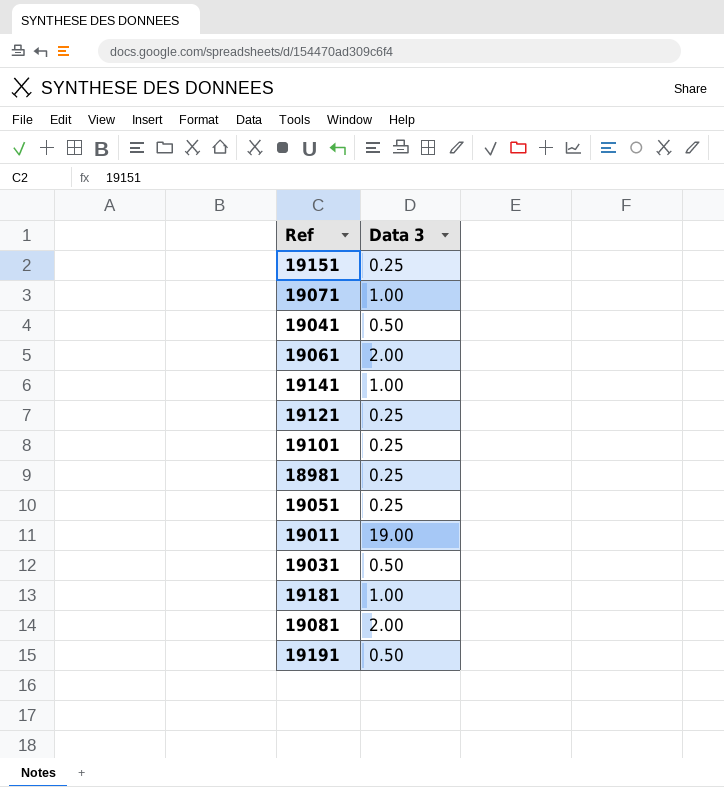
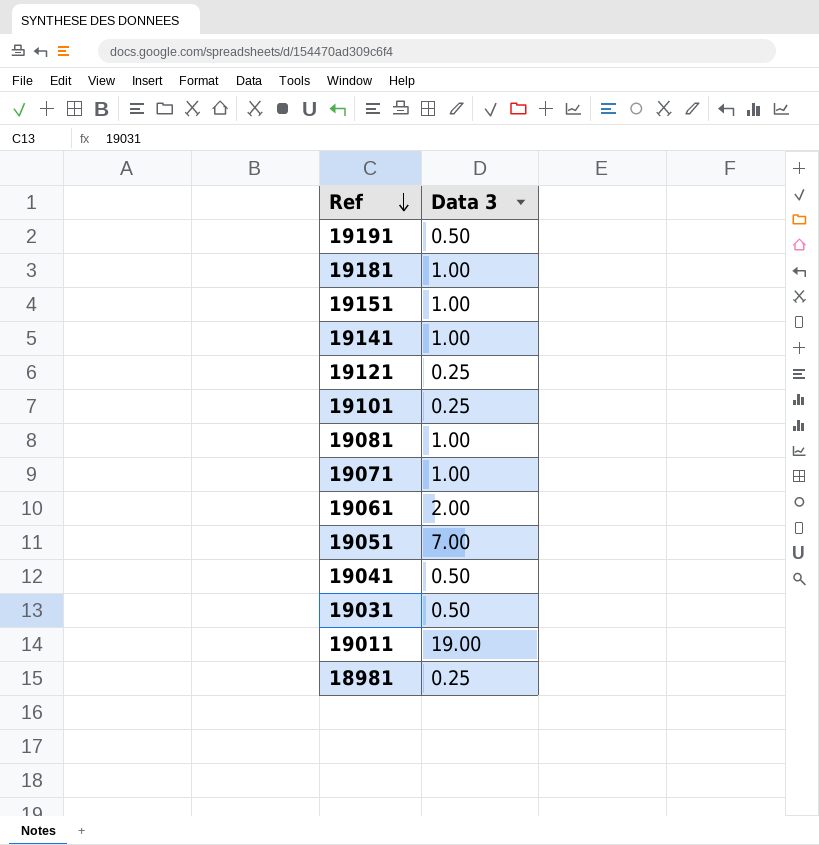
row order: none -> Ref descending
19151 | Data 3: 0.25 -> 1.00
19081 | Data 3: 2.00 -> 1.00
19051 | Data 3: 0.25 -> 7.00

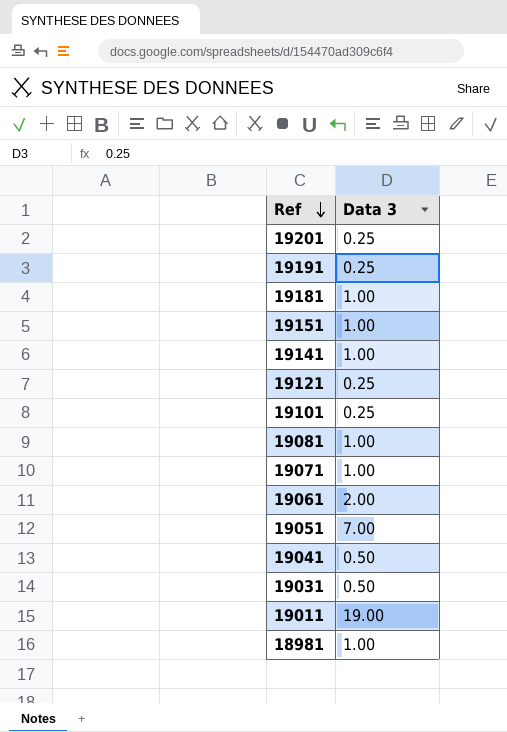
row 19201: none -> 0.25
19191 | Data 3: 0.50 -> 0.25
18981 | Data 3: 0.25 -> 1.00

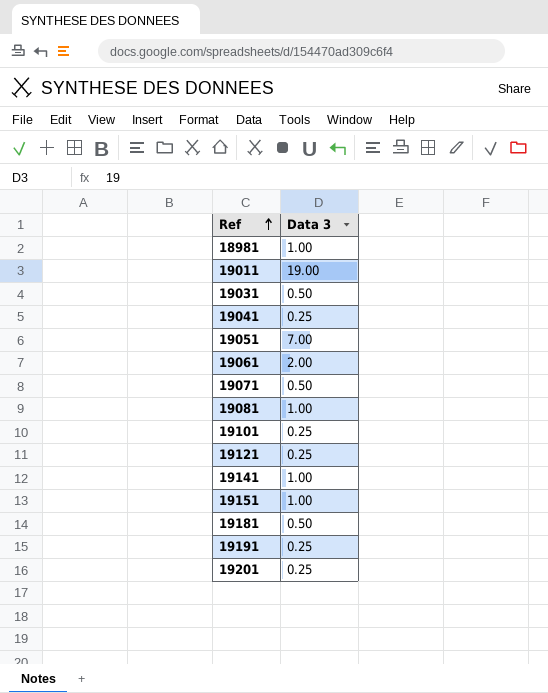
row order: Ref descending -> Ref ascending
19041 | Data 3: 0.50 -> 0.25
19071 | Data 3: 1.00 -> 0.50
19181 | Data 3: 1.00 -> 0.50

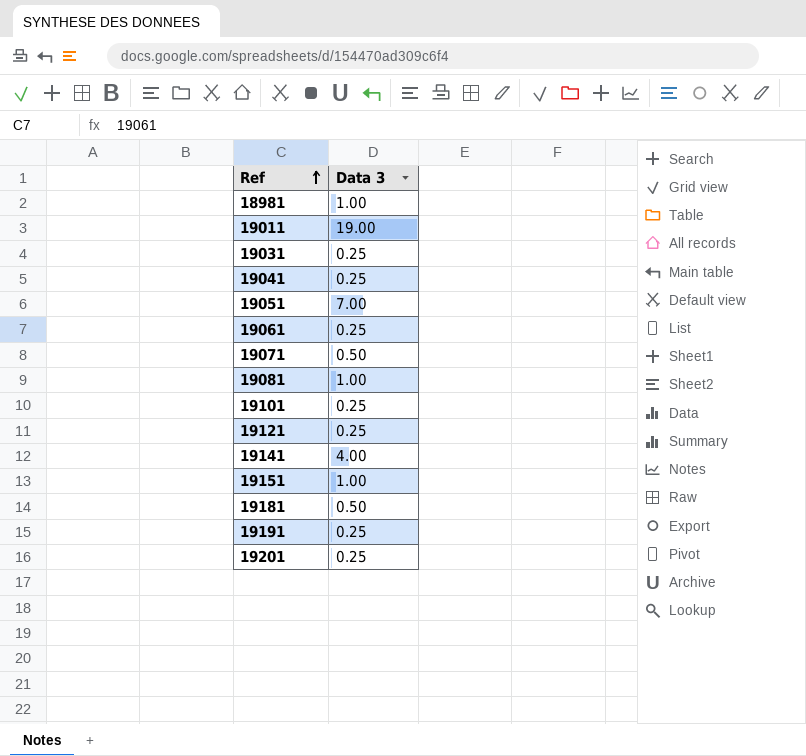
19031 | Data 3: 0.50 -> 0.25
19061 | Data 3: 2.00 -> 0.25
19141 | Data 3: 1.00 -> 4.00

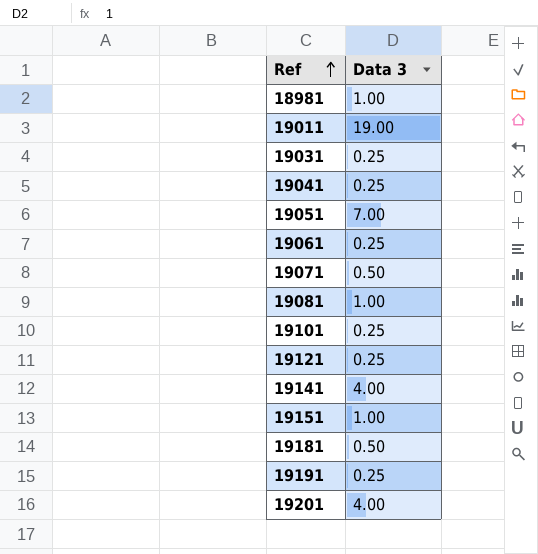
19201 | Data 3: 0.25 -> 4.00

